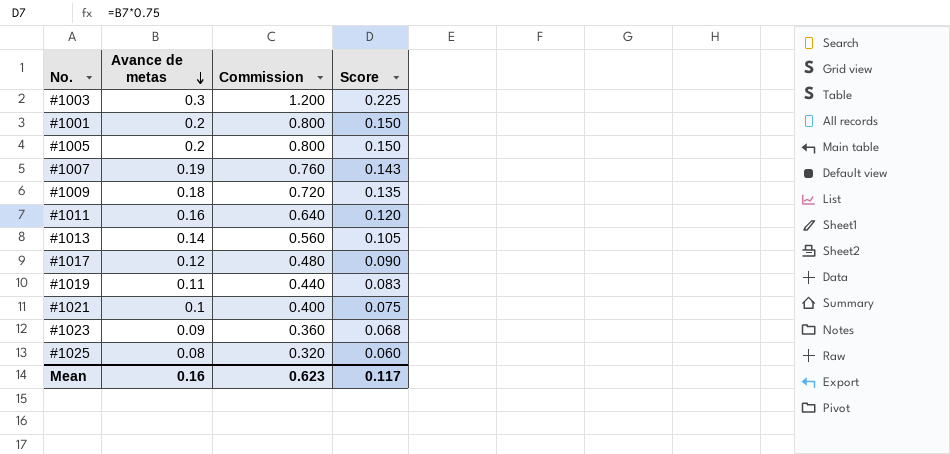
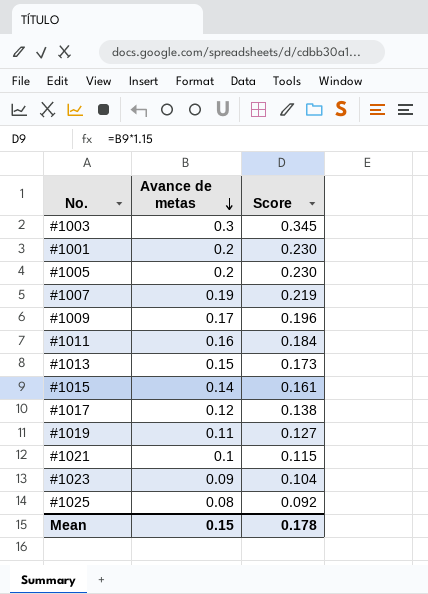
column Commission | formula: [Avance de metas] * 4 -> none
column Score | formula: [Avance de metas] * 0.75 -> [Avance de metas] * 1.15
#1009 | Avance de metas: 0.18 -> 0.17
#1013 | Avance de metas: 0.14 -> 0.15
row #1015: none -> 0.14 | 0.161
Mean | Avance de metas: 0.16 -> 0.15
Mean | Score: 0.117 -> 0.178

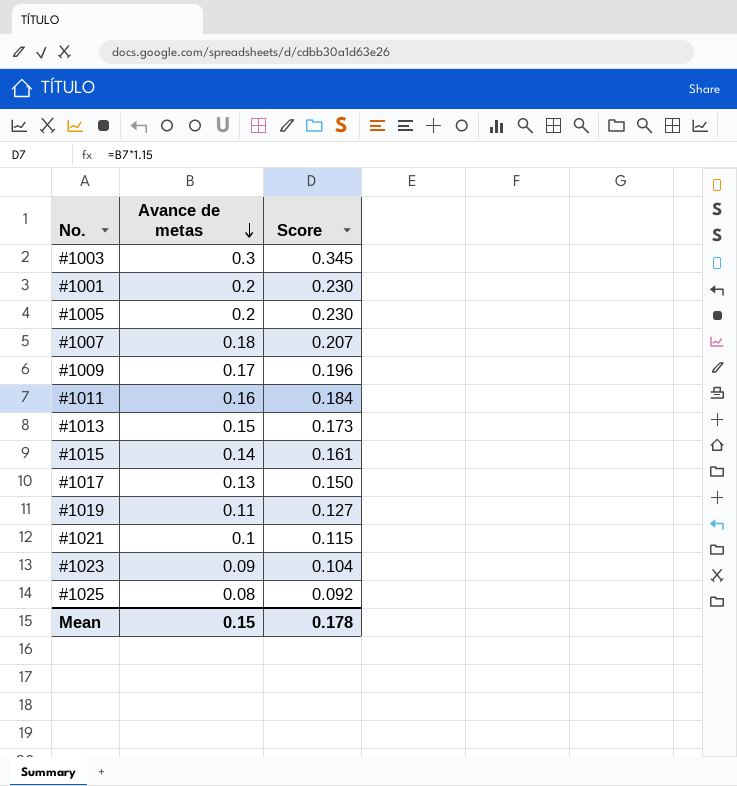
#1007 | Avance de metas: 0.19 -> 0.18
#1007 | Score: 0.219 -> 0.207
#1017 | Avance de metas: 0.12 -> 0.13
#1017 | Score: 0.138 -> 0.150

